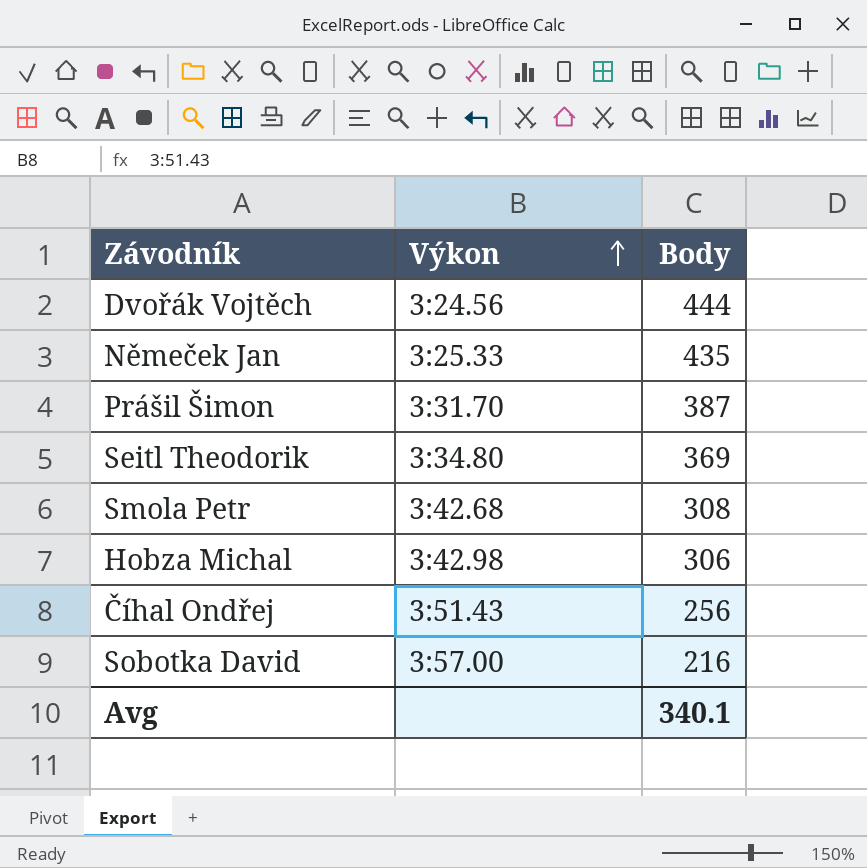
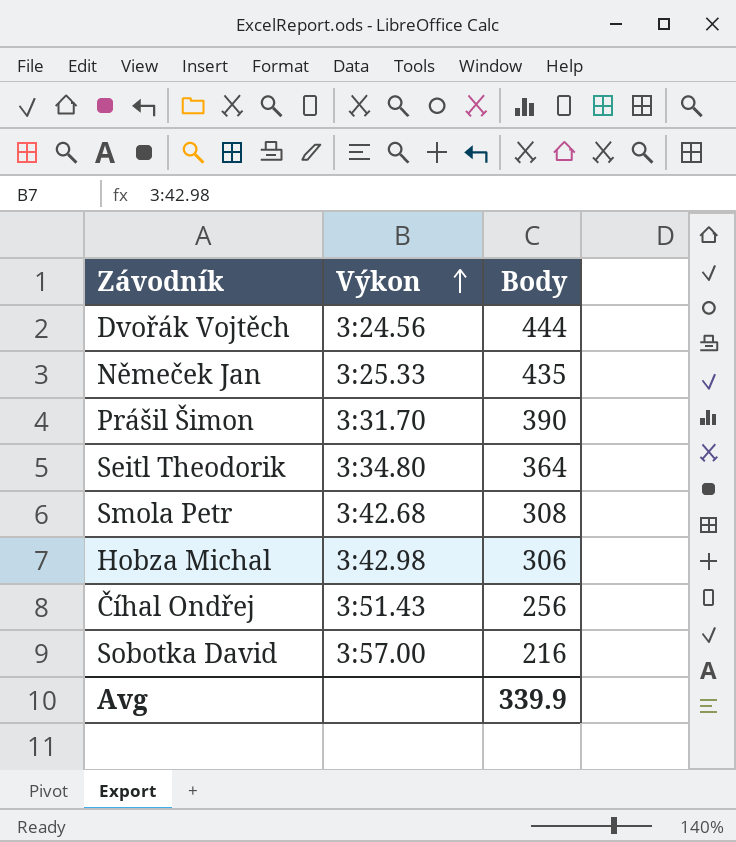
Prášil Šimon | Body: 387 -> 390
Seitl Theodorik | Body: 369 -> 364
Avg | Body: 340.1 -> 339.9

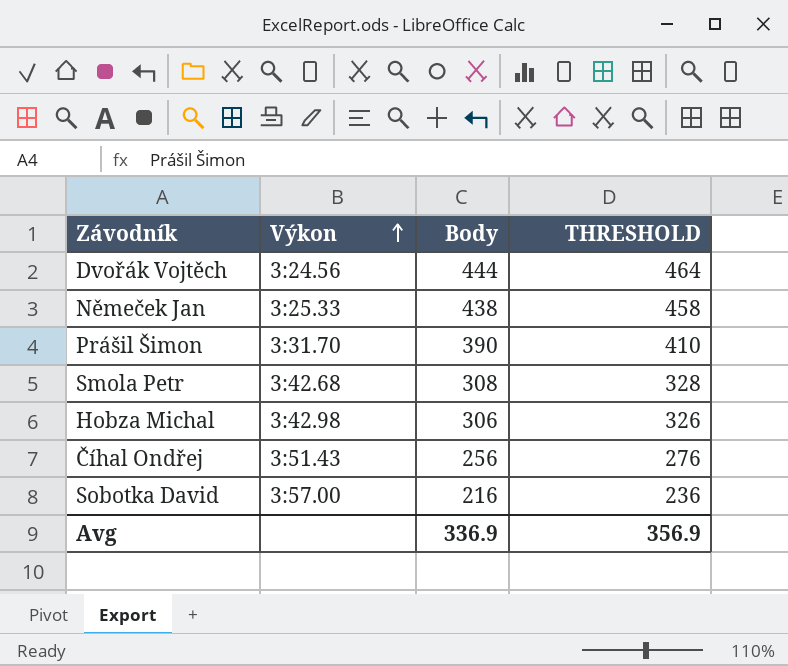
column THRESHOLD | formula: none -> [Body] + 20
row Seitl Theodorik: 3:34.80 | 364 -> none
Němeček Jan | Body: 435 -> 438
Avg | Body: 339.9 -> 336.9

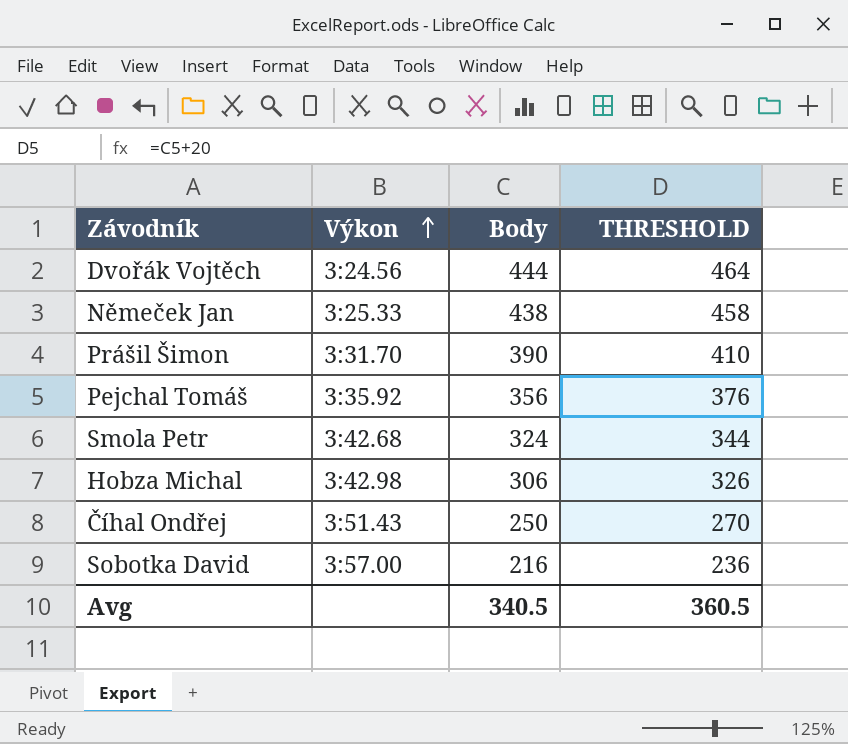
row Pejchal Tomáš: none -> 3:35.92 | 356 | 376
Smola Petr | Body: 308 -> 324
Smola Petr | THRESHOLD: 328 -> 344
Číhal Ondřej | Body: 256 -> 250
Číhal Ondřej | THRESHOLD: 276 -> 270
Avg | Body: 336.9 -> 340.5
Avg | THRESHOLD: 356.9 -> 360.5

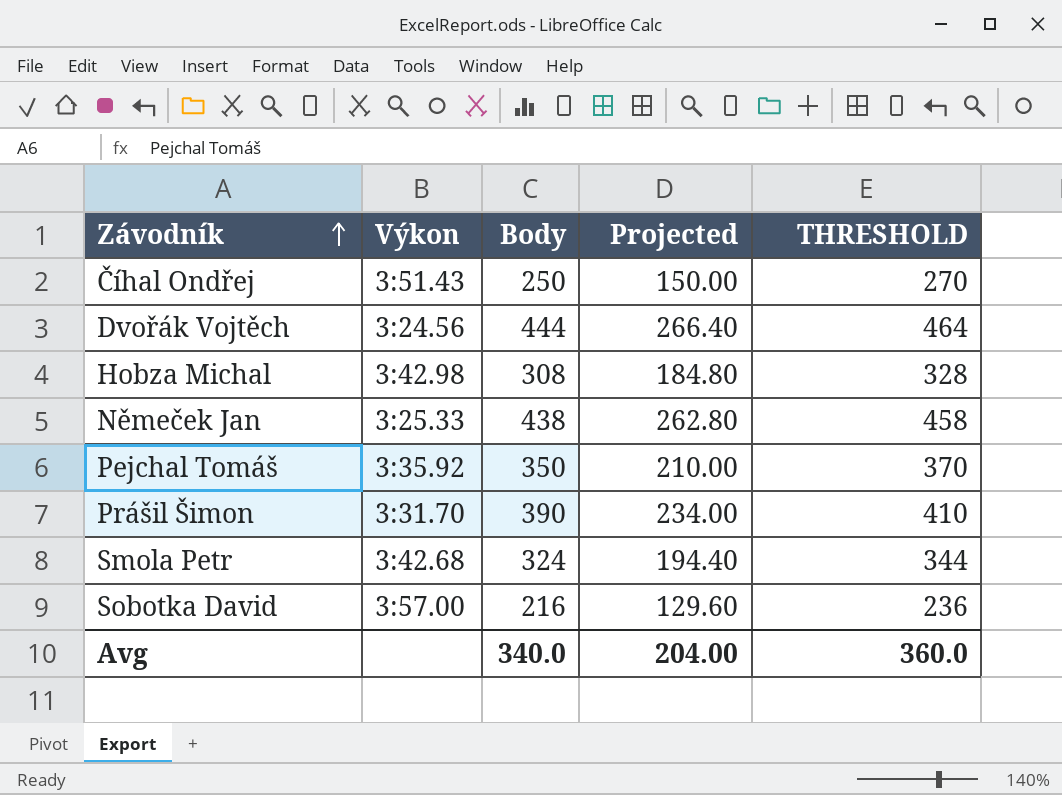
row order: Výkon ascending -> Závodník ascending
column Projected | formula: none -> [Body] * 0.6
Hobza Michal | Body: 306 -> 308
Hobza Michal | THRESHOLD: 326 -> 328
Pejchal Tomáš | Body: 356 -> 350
Pejchal Tomáš | THRESHOLD: 376 -> 370
Avg | Body: 340.5 -> 340.0
Avg | THRESHOLD: 360.5 -> 360.0

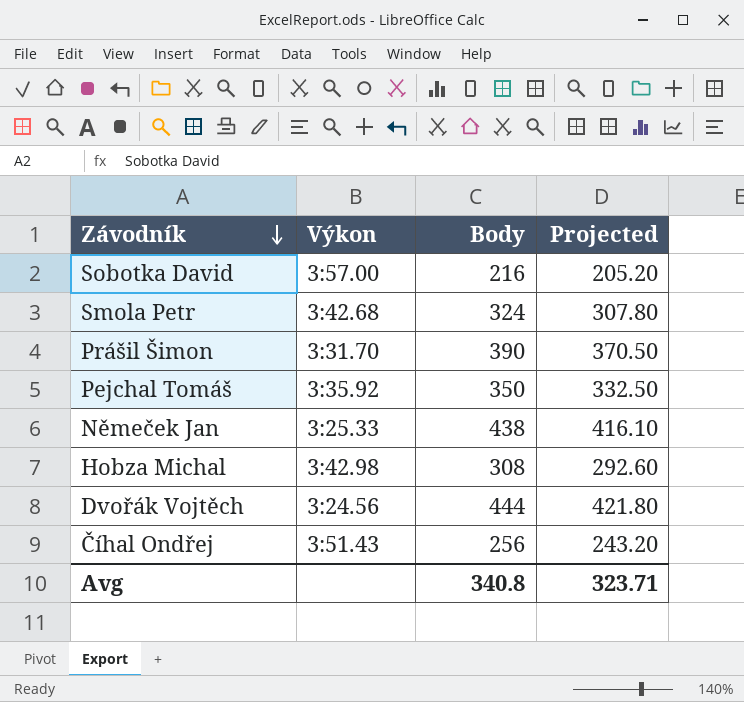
row order: Závodník ascending -> Závodník descending
column THRESHOLD | formula: [Body] + 20 -> none
column Projected | formula: [Body] * 0.6 -> [Body] * 0.95
Číhal Ondřej | Body: 250 -> 256
Avg | Body: 340.0 -> 340.8
Avg | Projected: 204.00 -> 323.71

